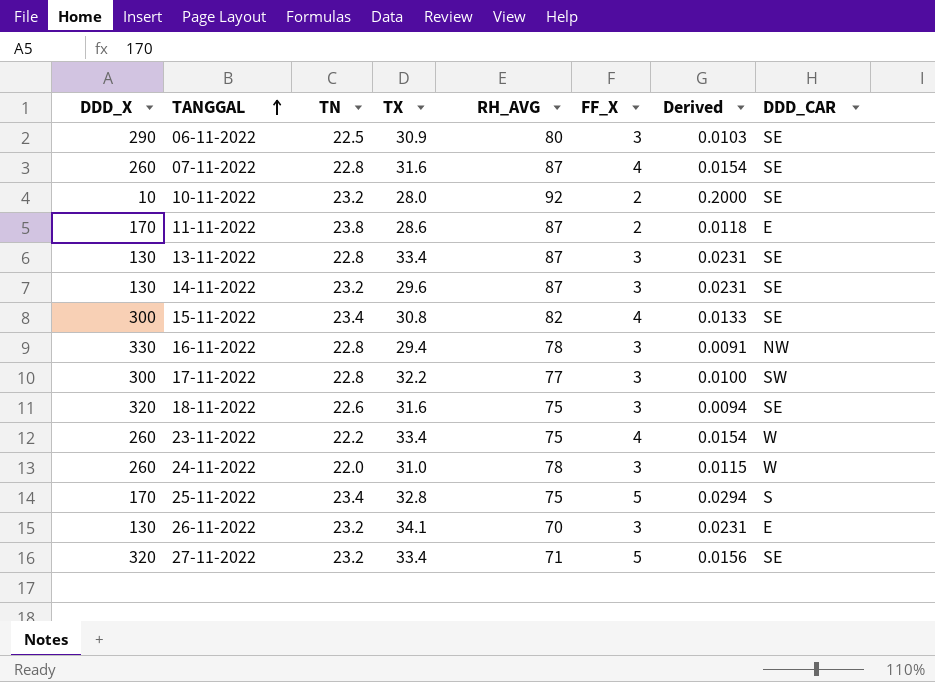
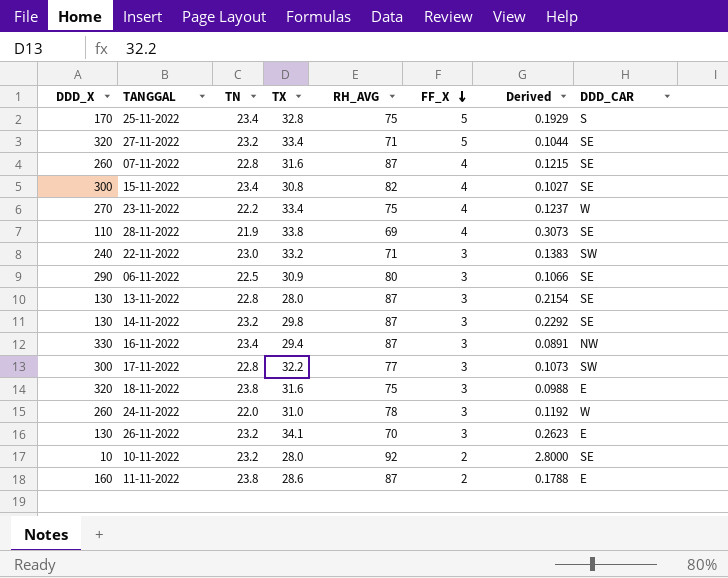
row order: TANGGAL ascending -> FF_X descending
column Derived | formula: [FF_X] / [DDD_X] -> [TX] / [DDD_X]
23-11-2022 | DDD_X: 260 -> 270
row 28-11-2022: none -> 110 | 21.9 | 33.8 | 69 | 4 | 0.3073 | SE
row 22-11-2022: none -> 240 | 23.0 | 33.2 | 71 | 3 | 0.1383 | SW
13-11-2022 | TX: 33.4 -> 28.0
14-11-2022 | TX: 29.6 -> 29.8
16-11-2022 | TN: 22.8 -> 23.4
16-11-2022 | RH_AVG: 78 -> 87
18-11-2022 | TN: 22.6 -> 23.8
18-11-2022 | DDD_CAR: SE -> E
11-11-2022 | DDD_X: 170 -> 160

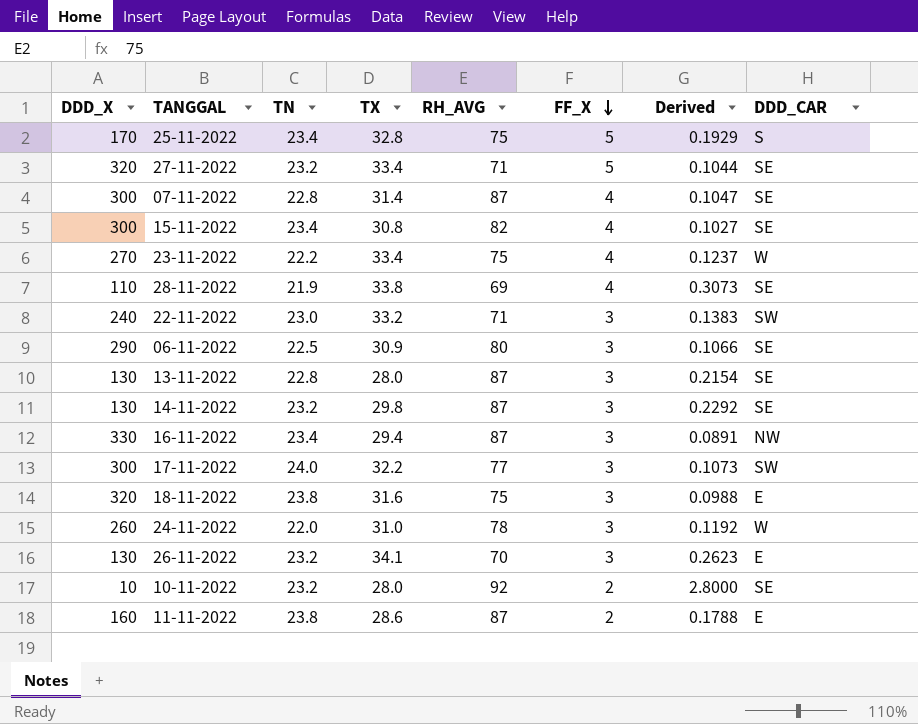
07-11-2022 | DDD_X: 260 -> 300
07-11-2022 | TX: 31.6 -> 31.4
07-11-2022 | Derived: 0.1215 -> 0.1047
17-11-2022 | TN: 22.8 -> 24.0

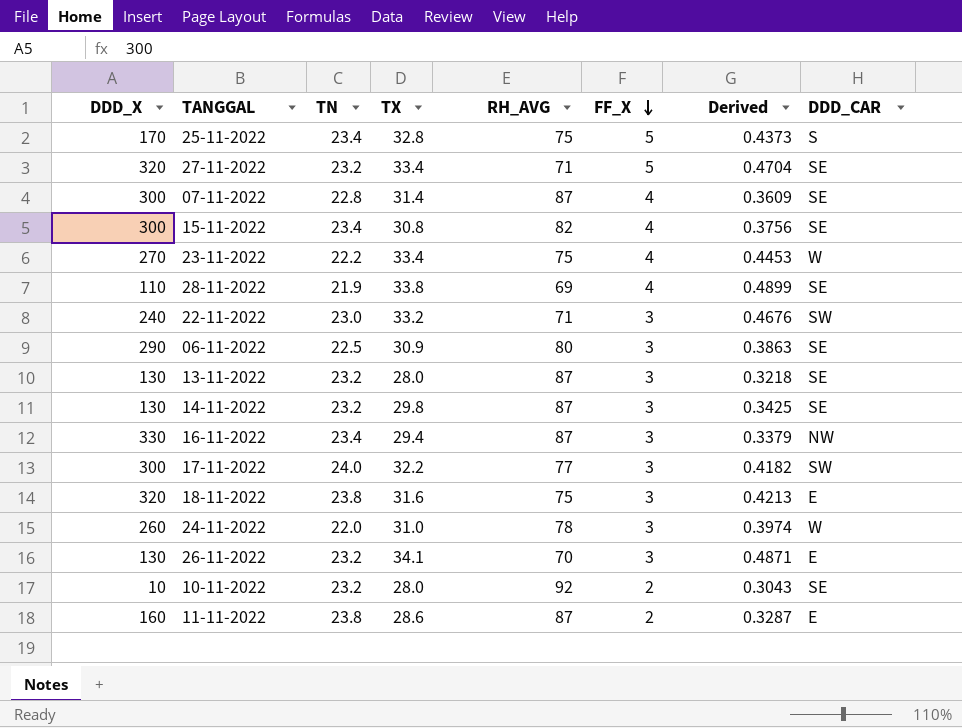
column Derived | formula: [TX] / [DDD_X] -> [TX] / [RH_AVG]
13-11-2022 | TN: 22.8 -> 23.2

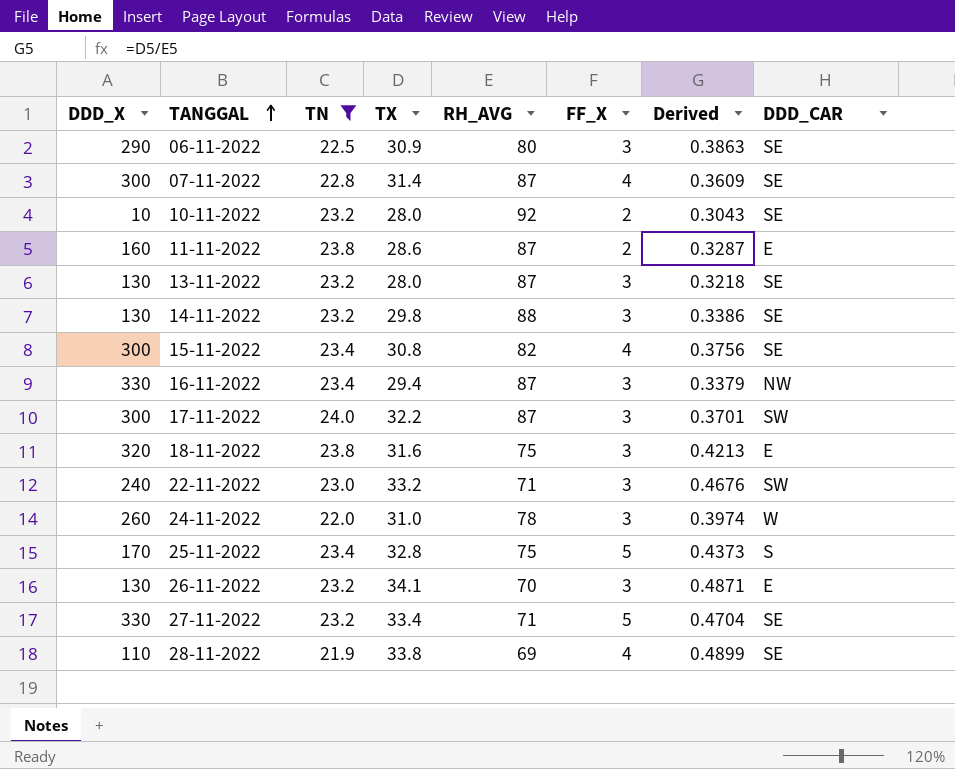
filter: none -> TN != 22.2
row order: FF_X descending -> TANGGAL ascending
14-11-2022 | RH_AVG: 87 -> 88
14-11-2022 | Derived: 0.3425 -> 0.3386
17-11-2022 | RH_AVG: 77 -> 87
17-11-2022 | Derived: 0.4182 -> 0.3701
27-11-2022 | DDD_X: 320 -> 330

